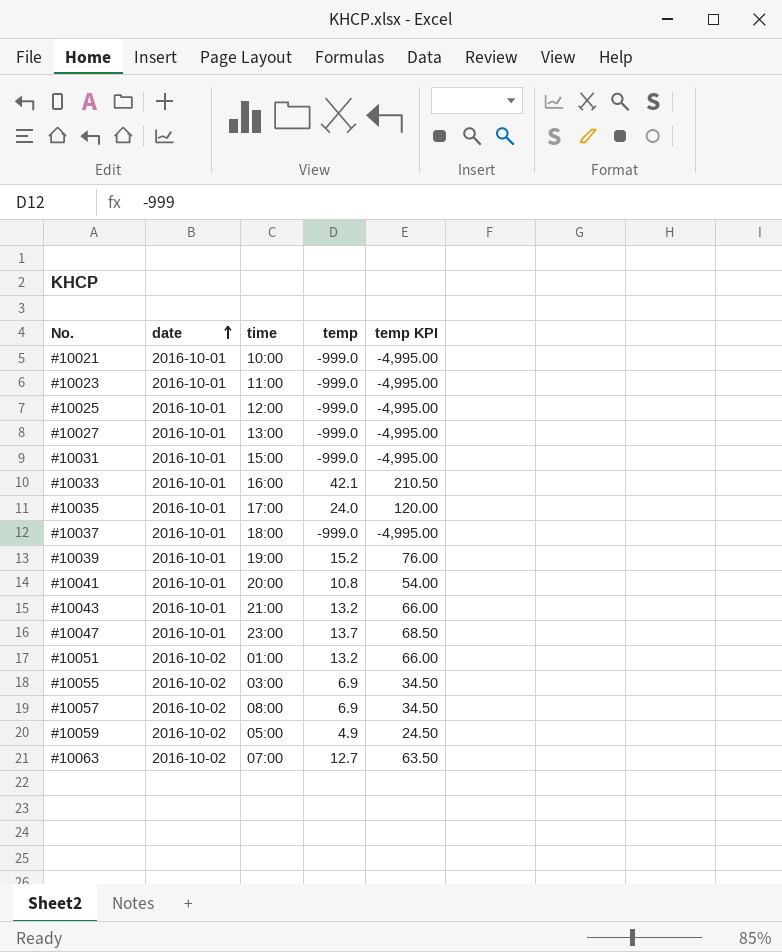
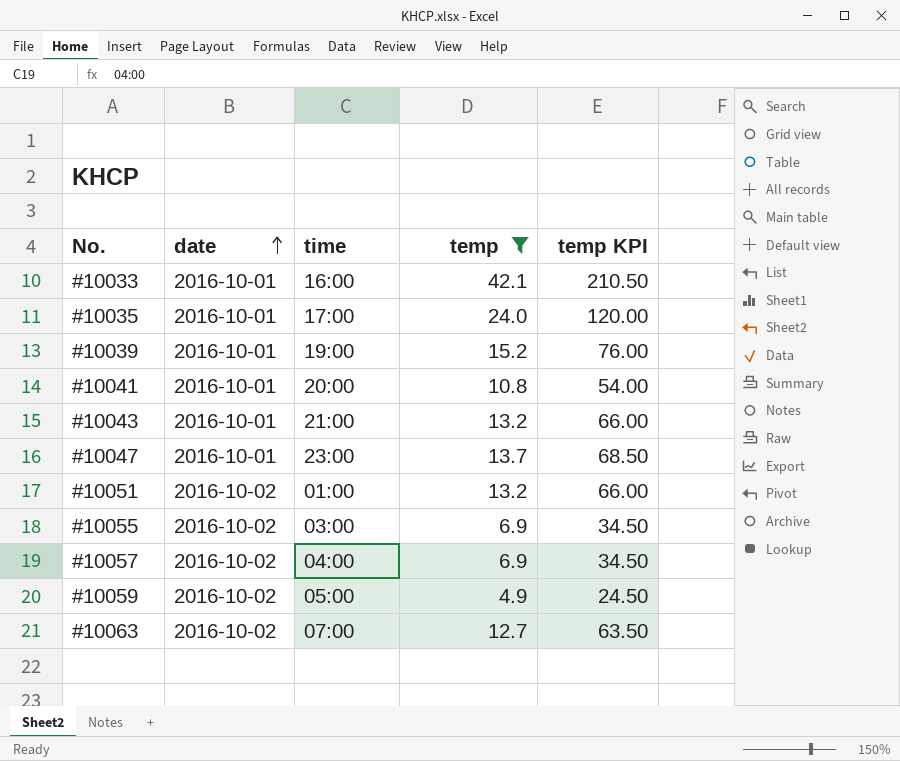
filter: none -> temp != -999.0
#10057 | time: 08:00 -> 04:00

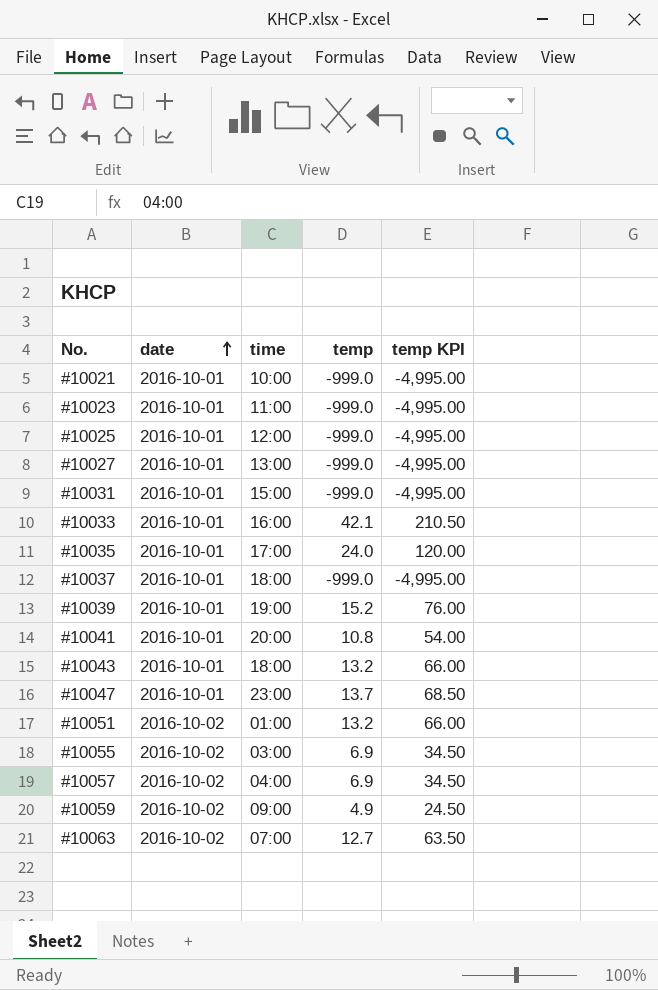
filter: temp != -999.0 -> none
#10043 | time: 21:00 -> 18:00
#10059 | time: 05:00 -> 09:00

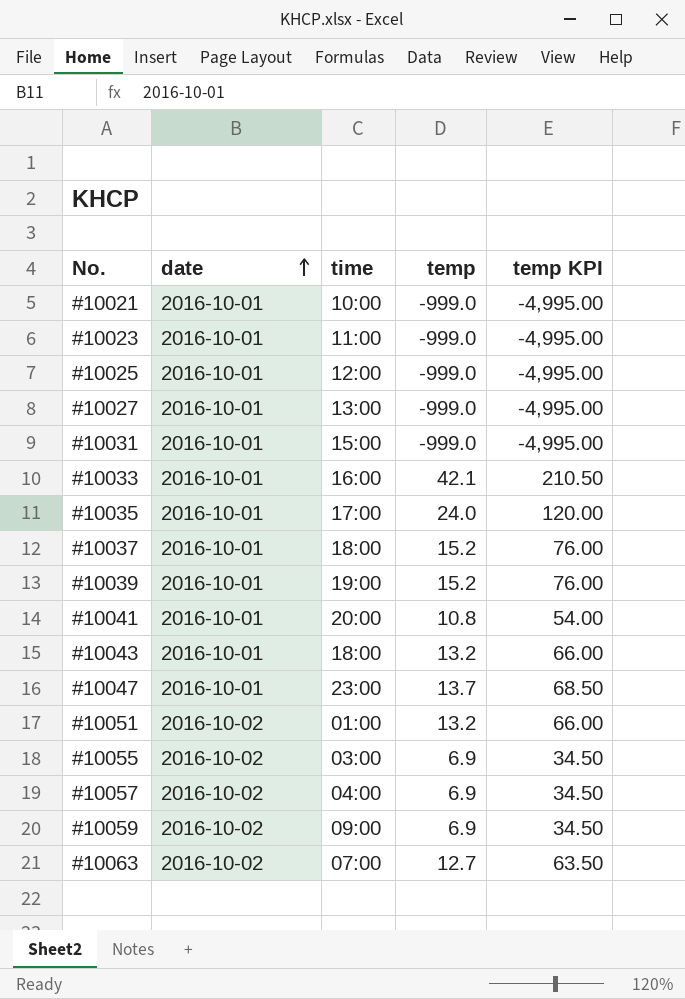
#10037 | temp: -999.0 -> 15.2
#10037 | temp KPI: -4,995.00 -> 76.00
#10059 | temp: 4.9 -> 6.9
#10059 | temp KPI: 24.50 -> 34.50

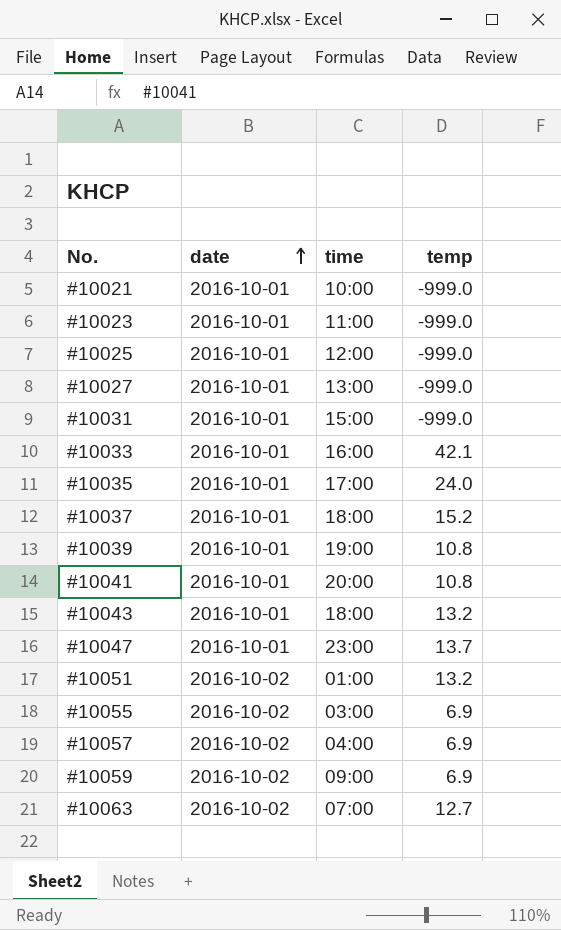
column temp KPI | formula: [temp] * 5 -> none
#10039 | temp: 15.2 -> 10.8

